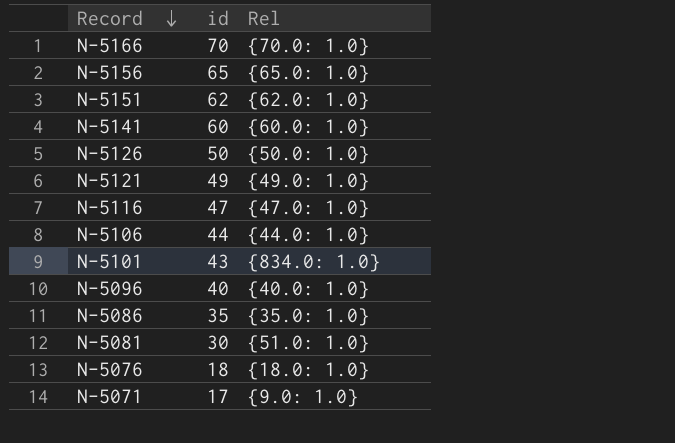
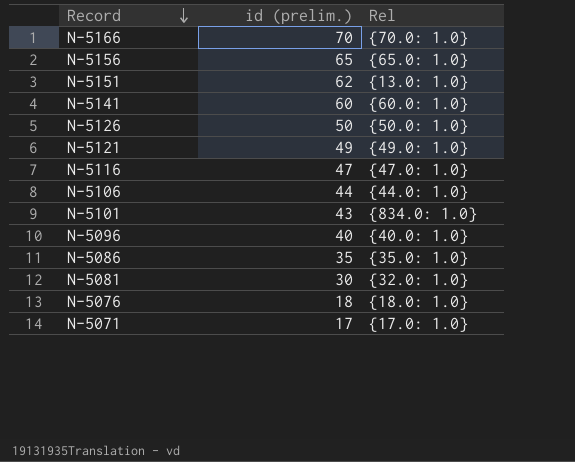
column name: id -> id (prelim.)
N-5151 | Rel: {62.0: 1.0} -> {13.0: 1.0}
N-5081 | Rel: {51.0: 1.0} -> {32.0: 1.0}
N-5071 | Rel: {9.0: 1.0} -> {17.0: 1.0}

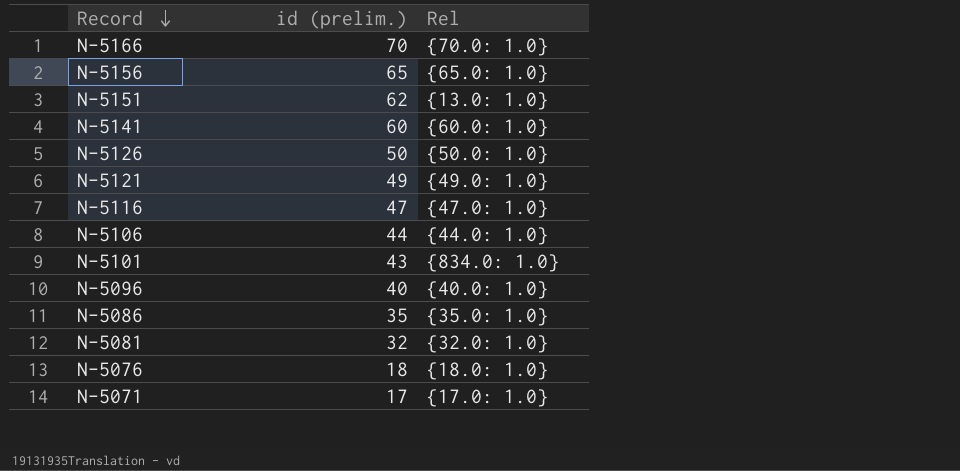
N-5081 | id (prelim.): 30 -> 32

